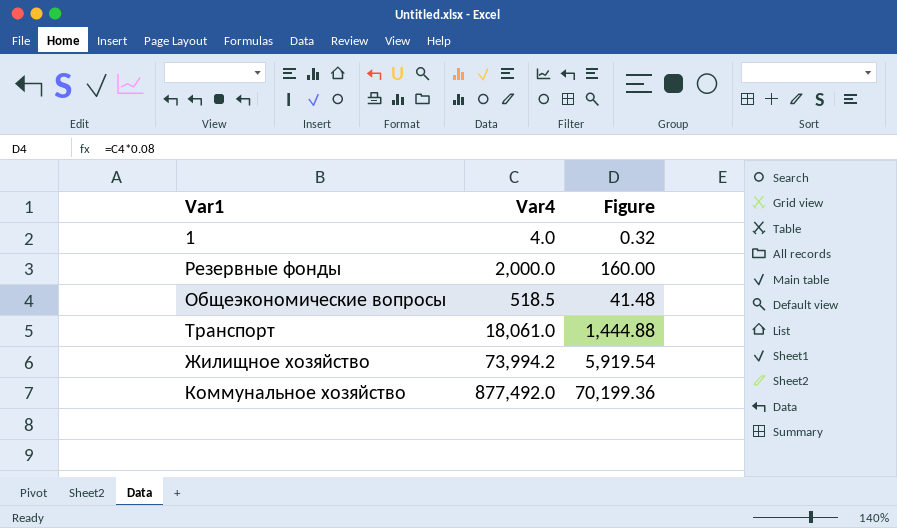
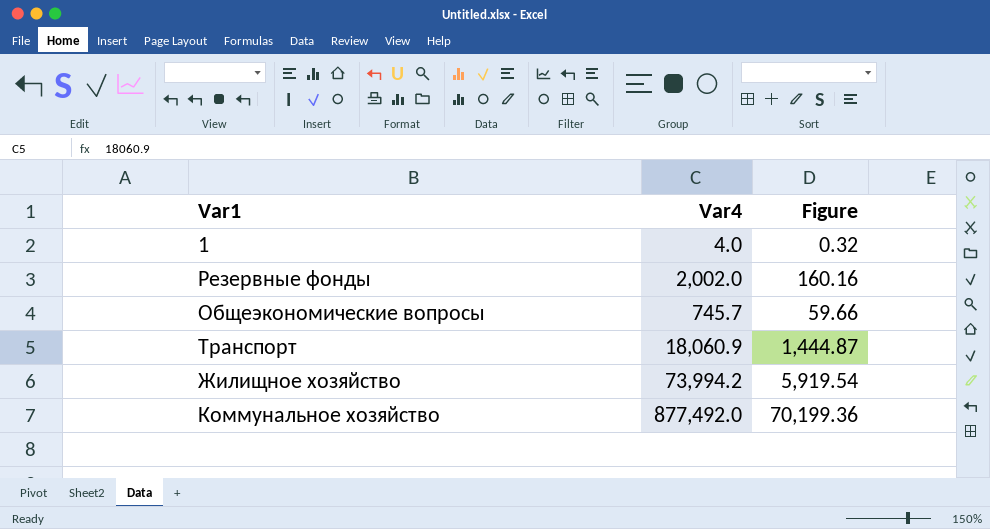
Резервные фонды | Var4: 2,000.0 -> 2,002.0
Резервные фонды | Figure: 160.00 -> 160.16
Общеэкономические вопросы | Var4: 518.5 -> 745.7
Общеэкономические вопросы | Figure: 41.48 -> 59.66
Транспорт | Var4: 18,061.0 -> 18,060.9
Транспорт | Figure: 1,444.88 -> 1,444.87

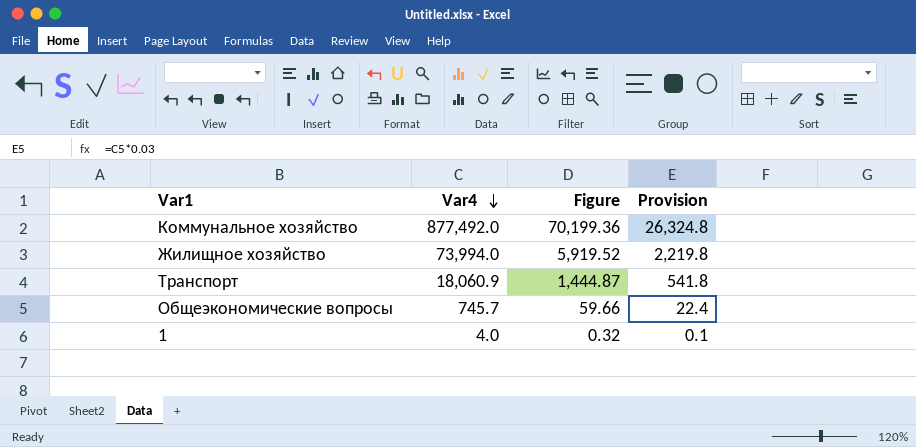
row order: none -> Var4 descending
column Provision | formula: none -> [Var4] * 0.03
row Резервные фонды: 2,002.0 | 160.16 -> none
Жилищное хозяйство | Var4: 73,994.2 -> 73,994.0
Жилищное хозяйство | Figure: 5,919.54 -> 5,919.52

